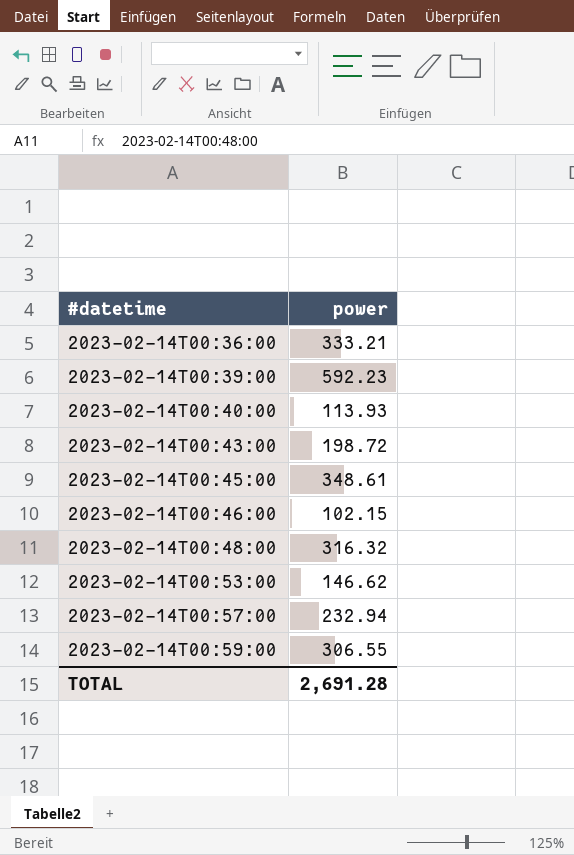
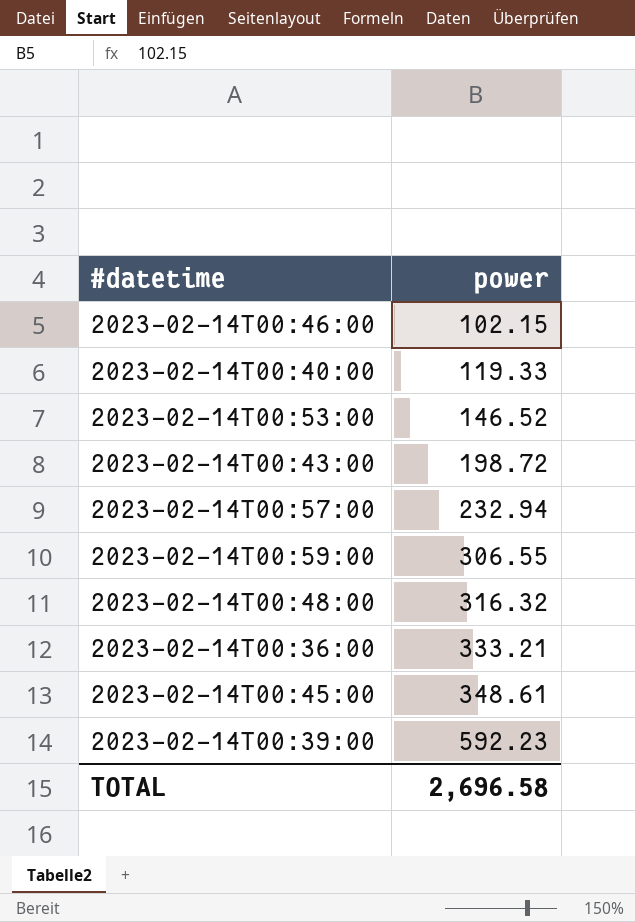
row order: #datetime ascending -> power ascending
2023-02-14T00:40:00 | power: 113.93 -> 119.33
2023-02-14T00:53:00 | power: 146.62 -> 146.52
TOTAL | power: 2,691.28 -> 2,696.58

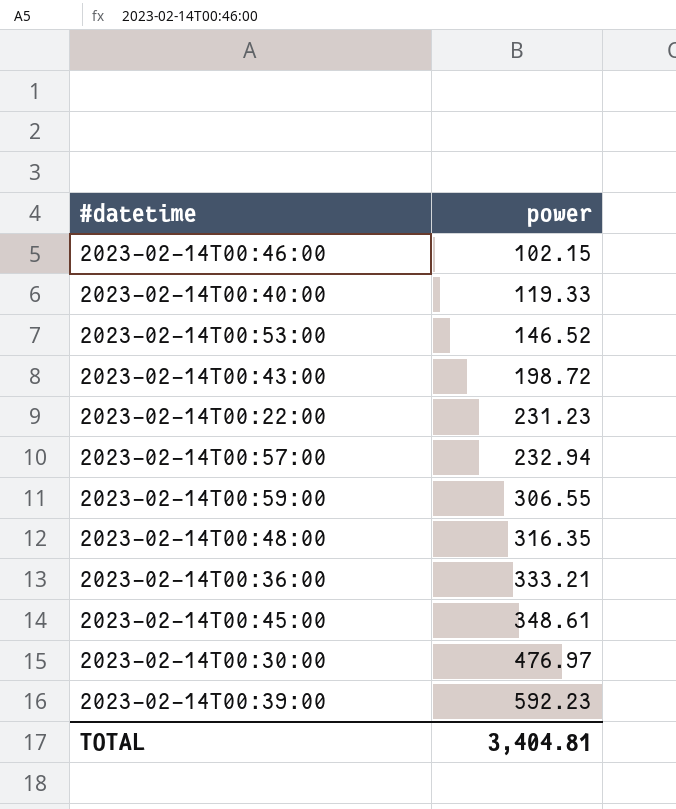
row 2023-02-14T00:22:00: none -> 231.23
2023-02-14T00:48:00 | power: 316.32 -> 316.35
row 2023-02-14T00:30:00: none -> 476.97
TOTAL | power: 2,696.58 -> 3,404.81

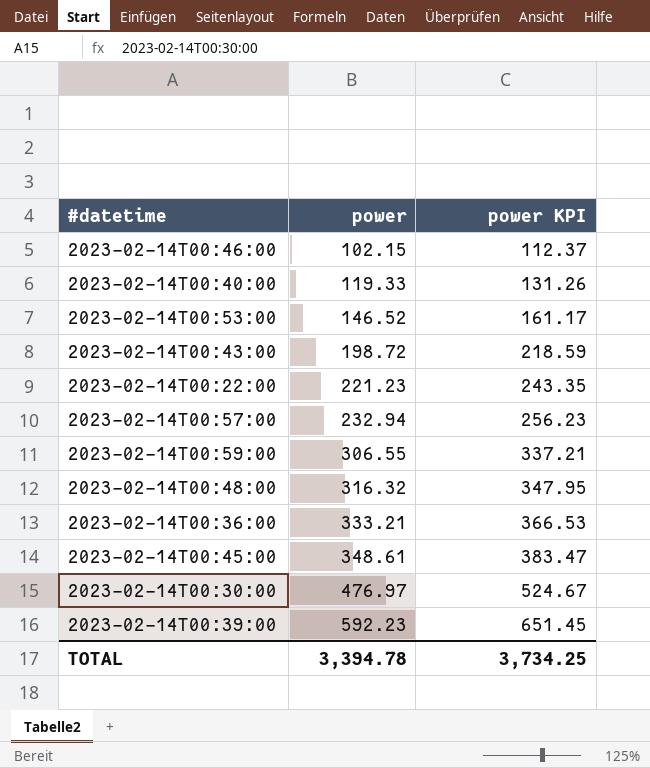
column power KPI | formula: none -> [power] * 1.1
2023-02-14T00:22:00 | power: 231.23 -> 221.23
2023-02-14T00:48:00 | power: 316.35 -> 316.32
TOTAL | power: 3,404.81 -> 3,394.78

